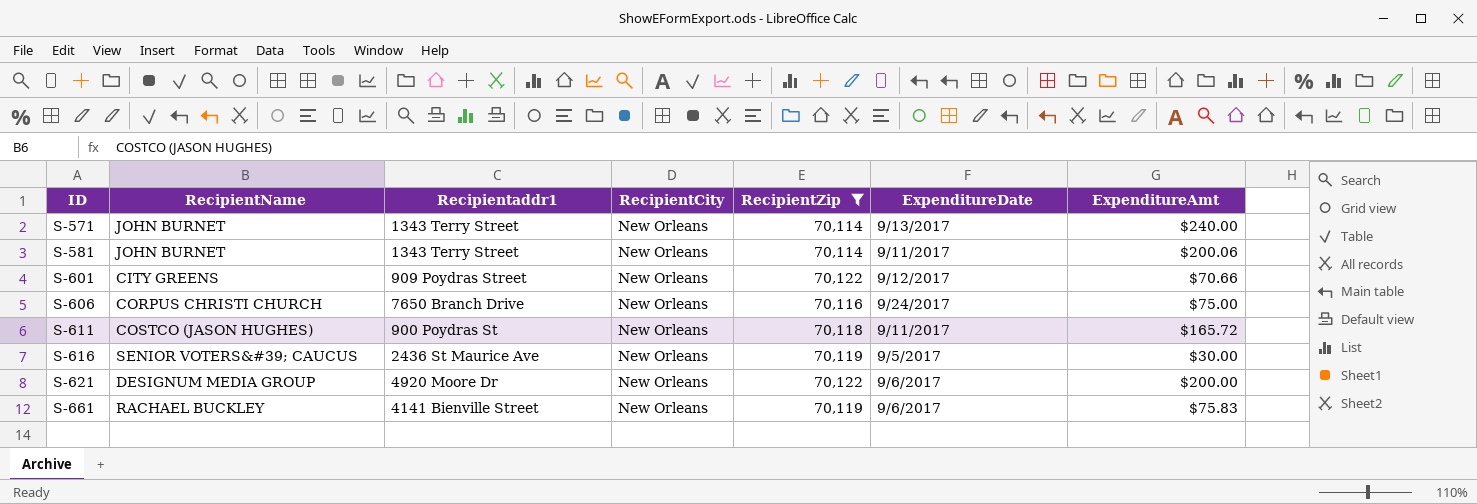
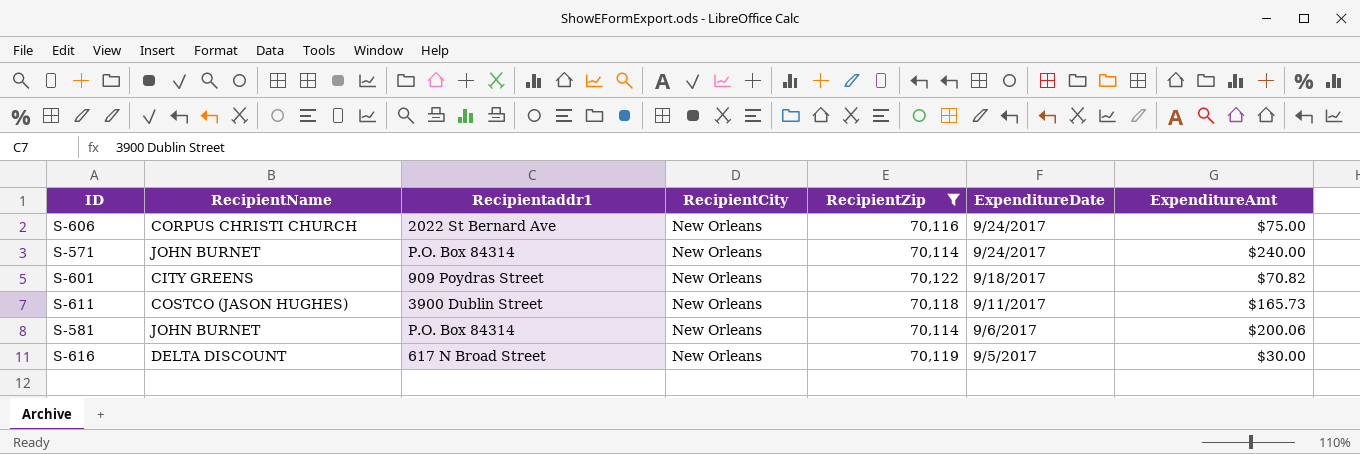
row order: ID ascending -> ExpenditureDate descending
row S-621: DESIGNUM MEDIA GROUP | 4920 Moore Dr | New Orleans | 70,122 | 9/6/2017 | $200.00 -> none
row S-661: RACHAEL BUCKLEY | 4141 Bienville Street | New Orleans | 70,119 | 9/6/2017 | $75.83 -> none
S-606 | Recipientaddr1: 7650 Branch Drive -> 2022 St Bernard Ave
S-571 | Recipientaddr1: 1343 Terry Street -> P.O. Box 84314
S-571 | ExpenditureDate: 9/13/2017 -> 9/24/2017
S-601 | ExpenditureDate: 9/12/2017 -> 9/18/2017
S-601 | ExpenditureAmt: $70.66 -> $70.82
S-611 | Recipientaddr1: 900 Poydras St -> 3900 Dublin Street
S-611 | ExpenditureAmt: $165.72 -> $165.73
S-581 | Recipientaddr1: 1343 Terry Street -> P.O. Box 84314
S-581 | ExpenditureDate: 9/11/2017 -> 9/6/2017
S-616 | RecipientName: SENIOR VOTERS&#39; CAUCUS -> DELTA DISCOUNT
S-616 | Recipientaddr1: 2436 St Maurice Ave -> 617 N Broad Street

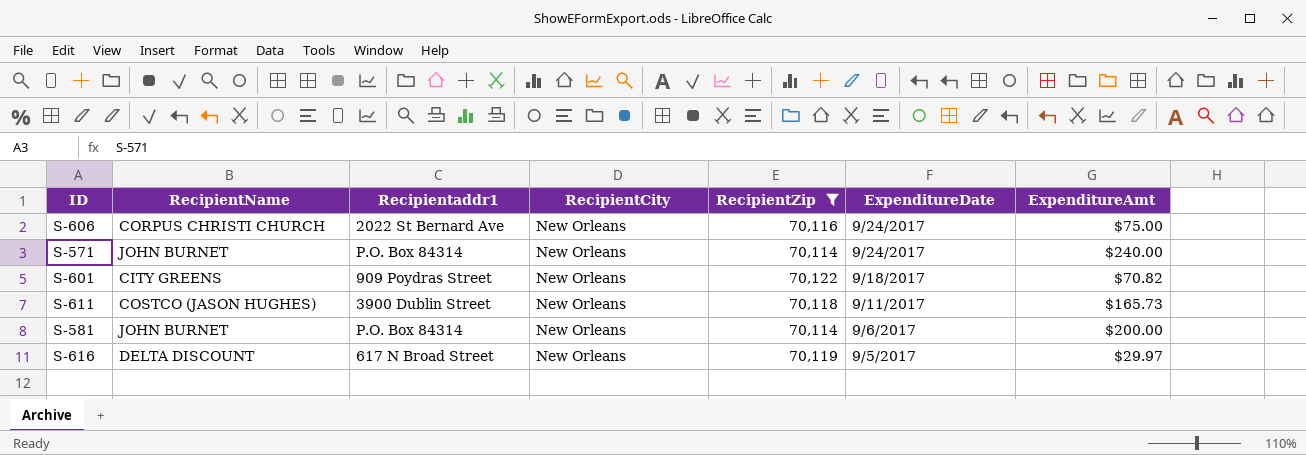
S-581 | ExpenditureAmt: $200.06 -> $200.00
S-616 | ExpenditureAmt: $30.00 -> $29.97

